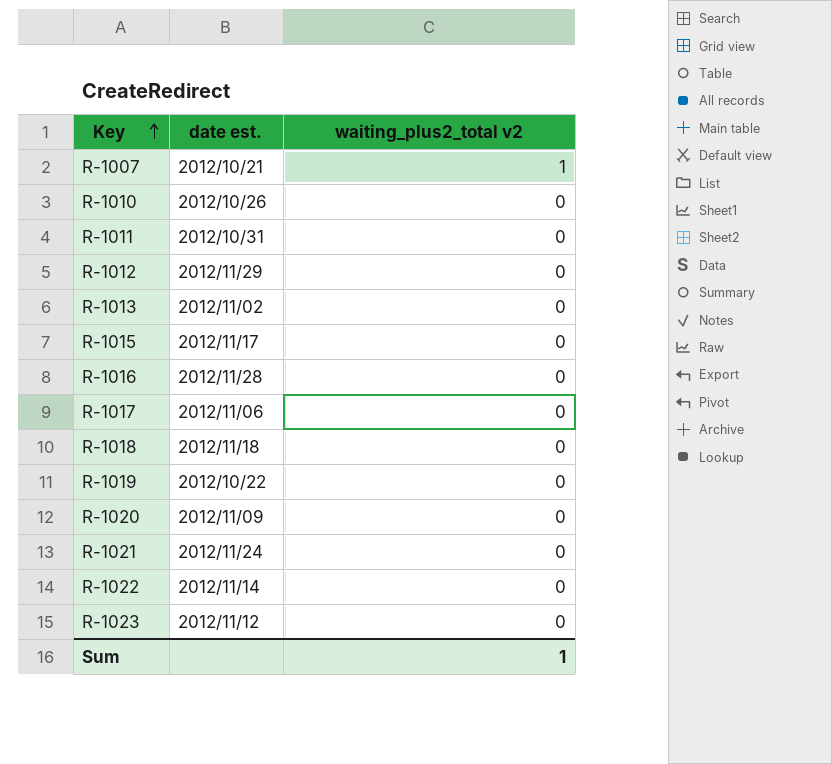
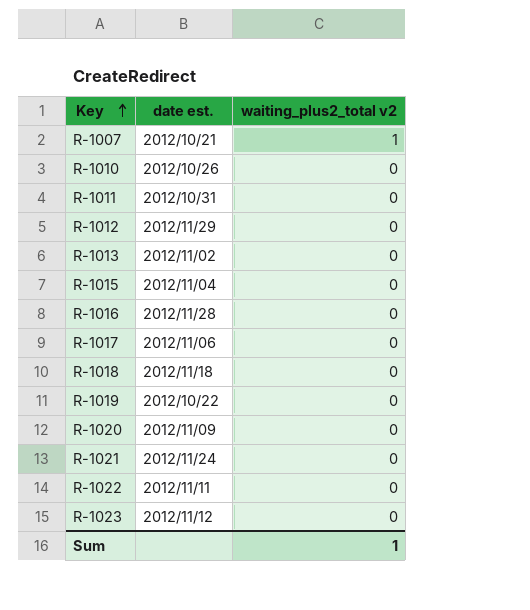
R-1015 | date est.: 2012/11/17 -> 2012/11/04
R-1022 | date est.: 2012/11/14 -> 2012/11/11

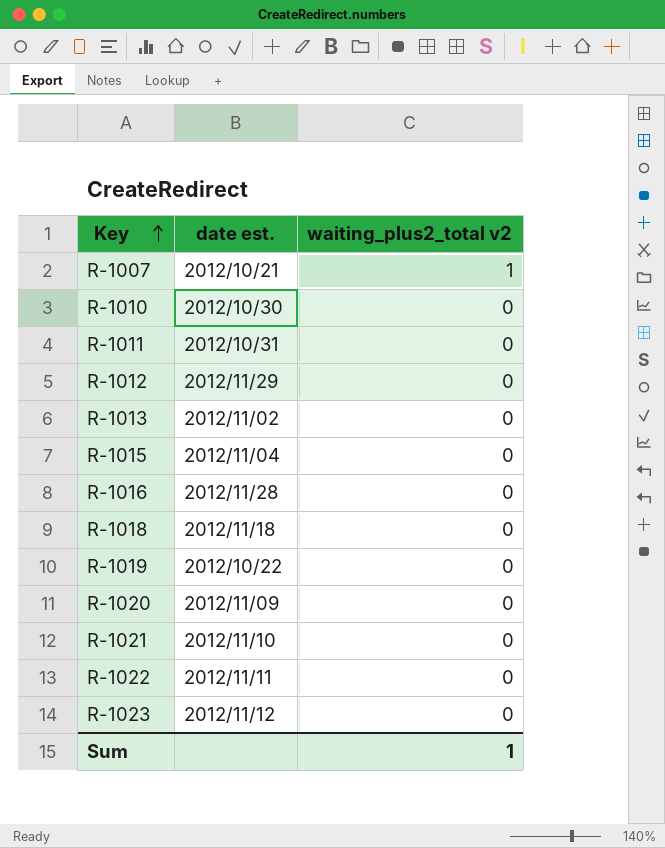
row R-1017: 2012/11/06 | 0 -> none
R-1010 | date est.: 2012/10/26 -> 2012/10/30
R-1021 | date est.: 2012/11/24 -> 2012/11/10

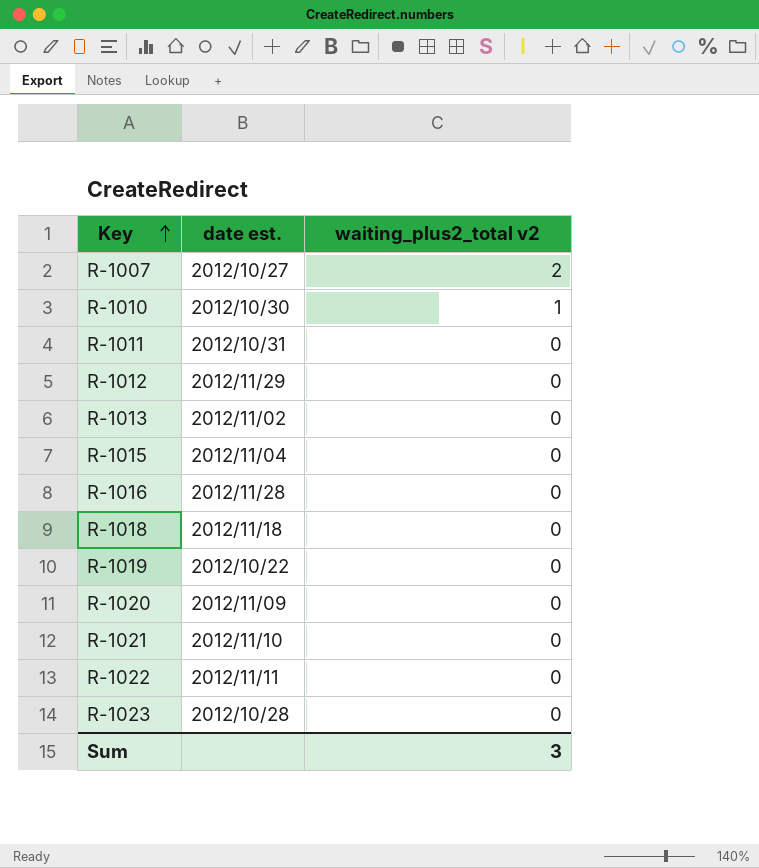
R-1007 | date est.: 2012/10/21 -> 2012/10/27
R-1007 | waiting_plus2_total v2: 1 -> 2
R-1010 | waiting_plus2_total v2: 0 -> 1
R-1023 | date est.: 2012/11/12 -> 2012/10/28
Sum | waiting_plus2_total v2: 1 -> 3

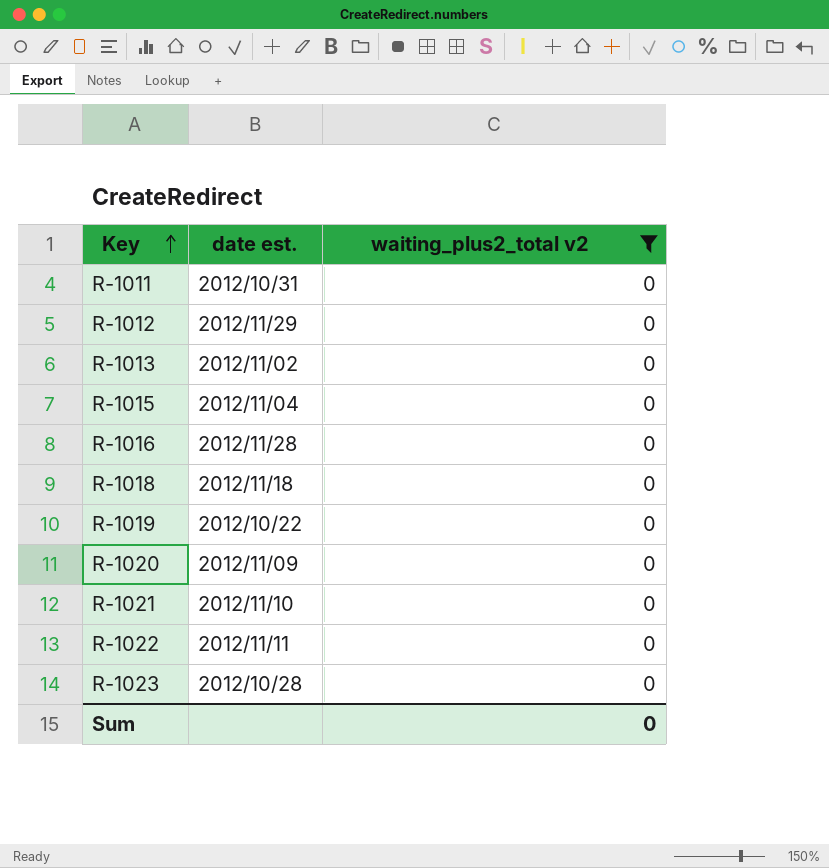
filter: none -> waiting_plus2_total v2 = 0
Sum | waiting_plus2_total v2: 3 -> 0

